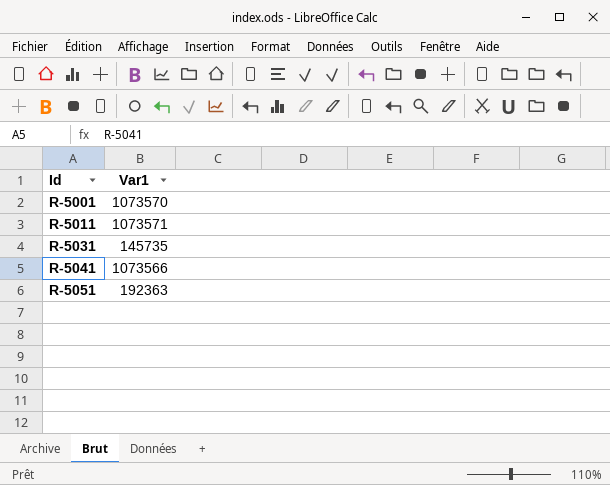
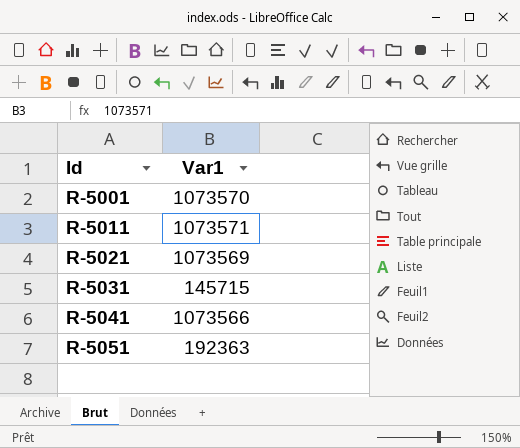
row R-5021: none -> 1073569
R-5031 | Var1: 145735 -> 145715

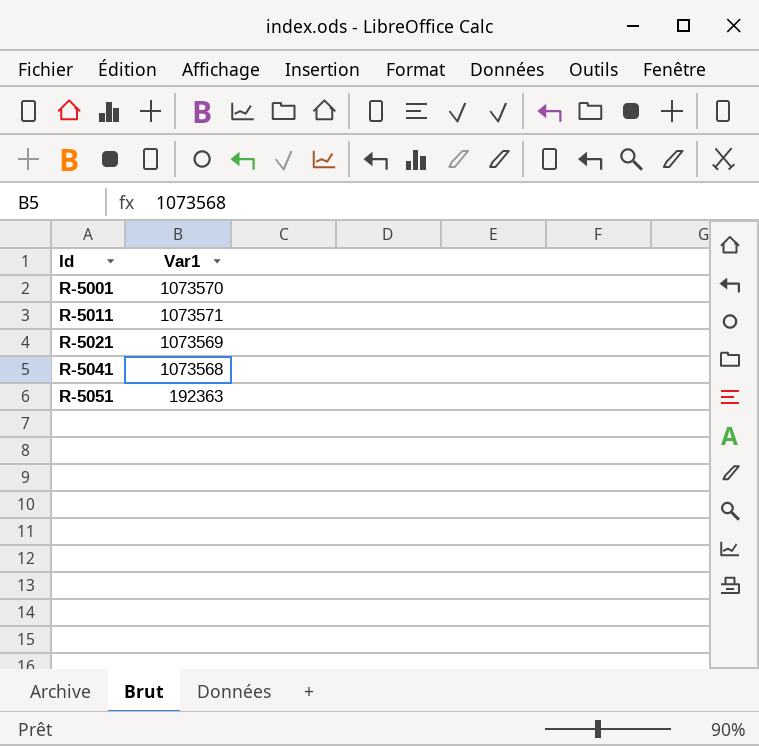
row R-5031: 145715 -> none
R-5041 | Var1: 1073566 -> 1073568

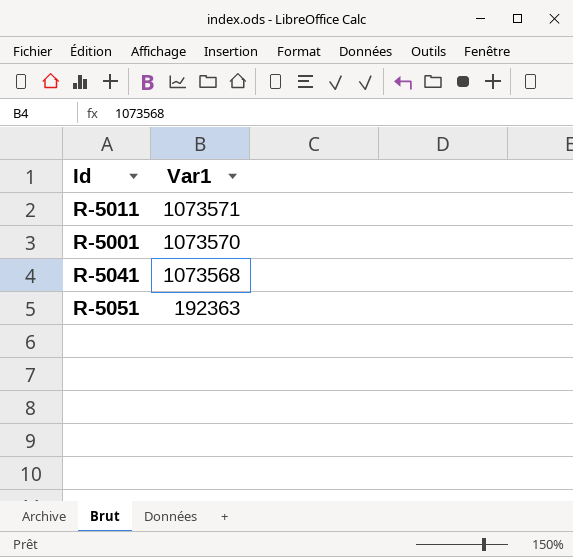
row order: Id ascending -> Var1 descending
row R-5021: 1073569 -> none

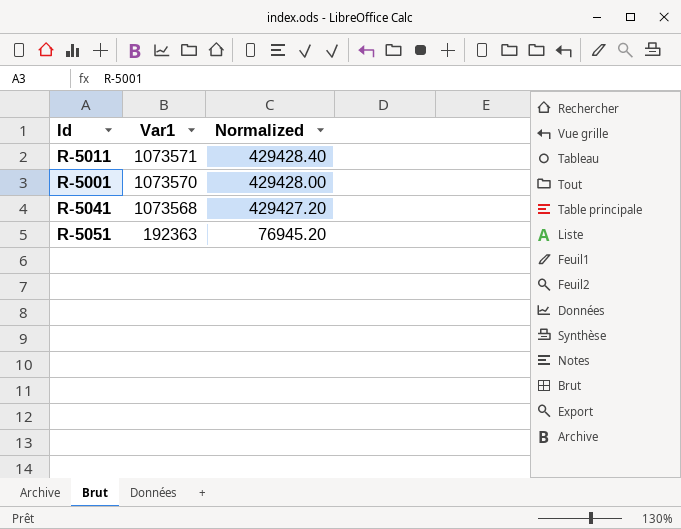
column Normalized | formula: none -> [Var1] * 0.4

